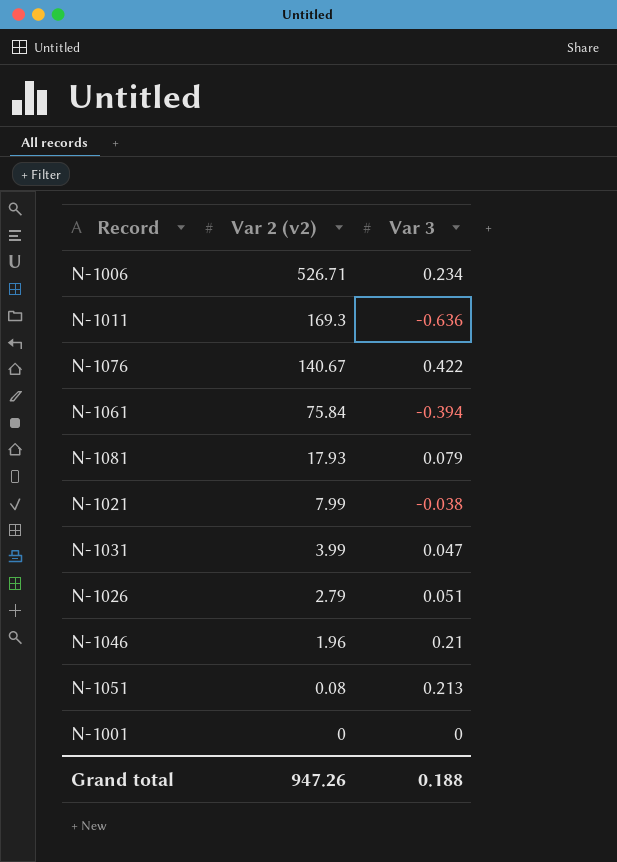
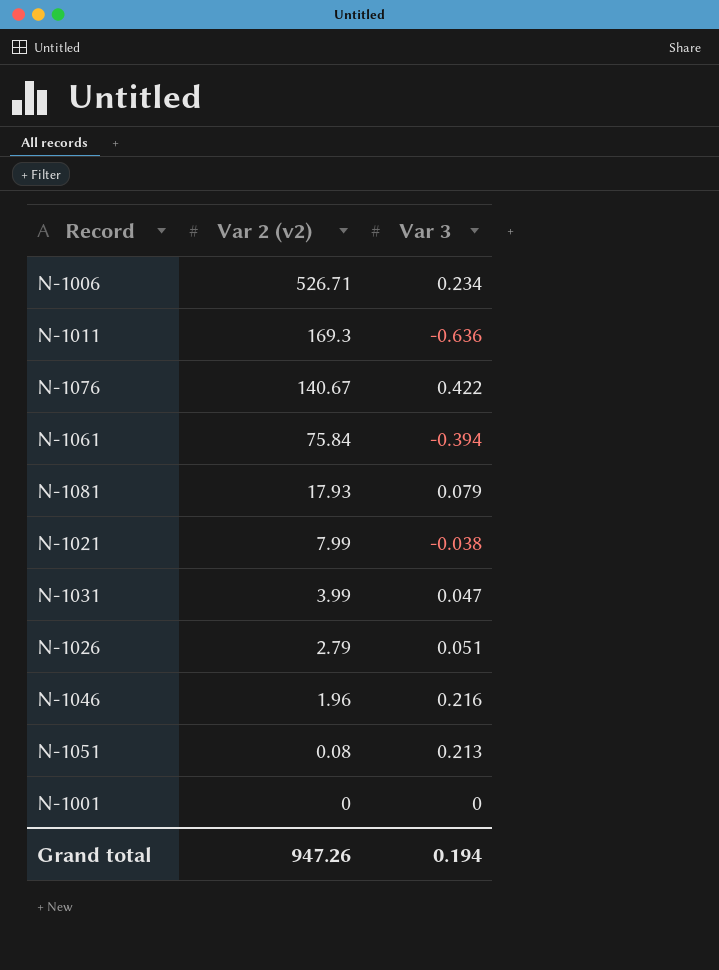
N-1046 | Var 3: 0.21 -> 0.216
Grand total | Var 3: 0.188 -> 0.194

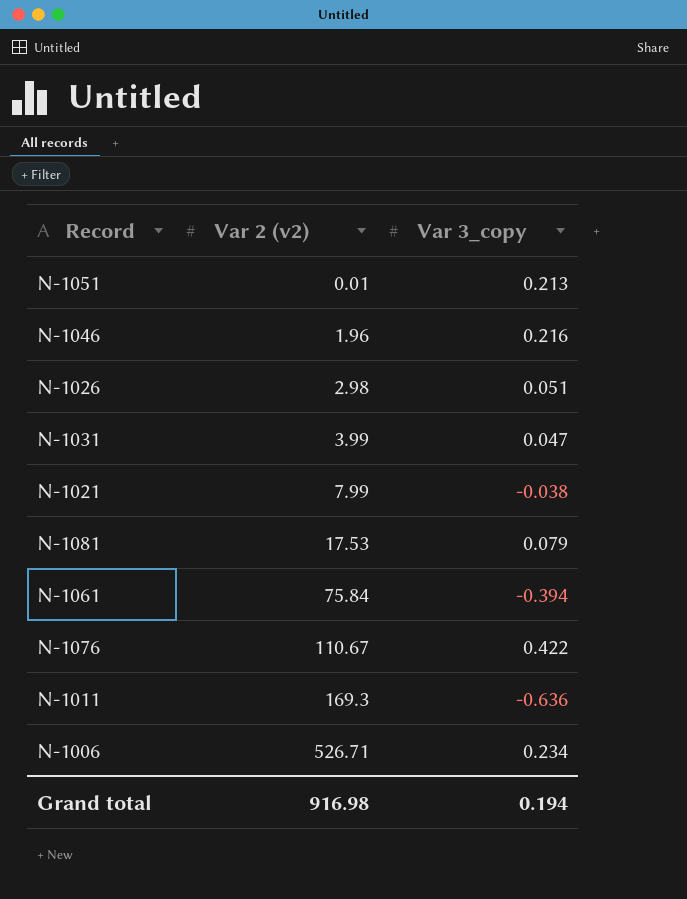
row order: Var 2 (v2) descending -> Var 2 (v2) ascending
column name: Var 3 -> Var 3_copy
row N-1001: 0 | 0 -> none
N-1051 | Var 2 (v2): 0.08 -> 0.01
N-1026 | Var 2 (v2): 2.79 -> 2.98
N-1081 | Var 2 (v2): 17.93 -> 17.53
N-1076 | Var 2 (v2): 140.67 -> 110.67
Grand total | Var 2 (v2): 947.26 -> 916.98

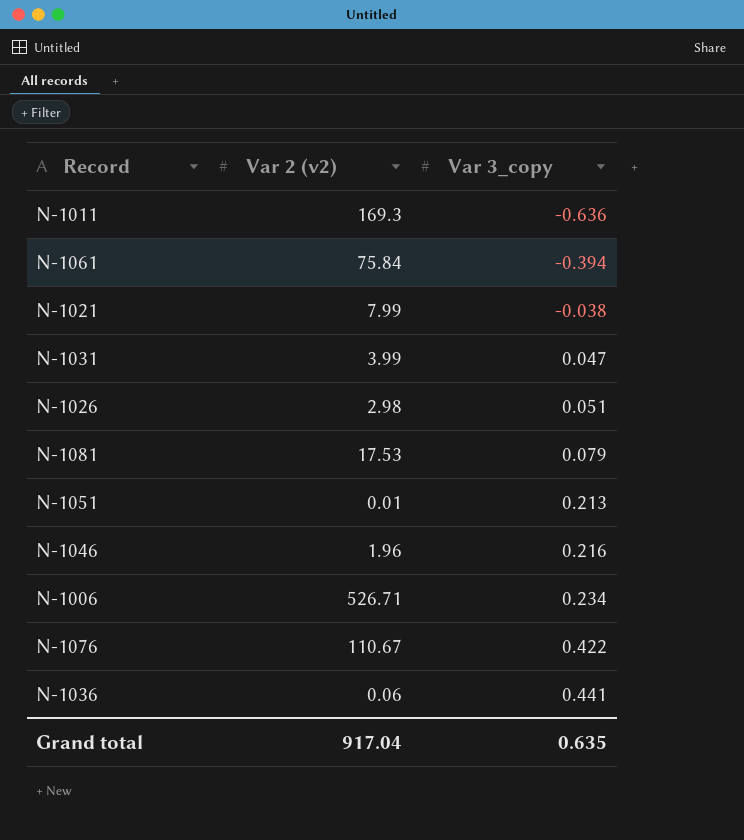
row order: Var 2 (v2) ascending -> Var 3_copy ascending
row N-1036: none -> 0.06 | 0.441
Grand total | Var 2 (v2): 916.98 -> 917.04
Grand total | Var 3_copy: 0.194 -> 0.635

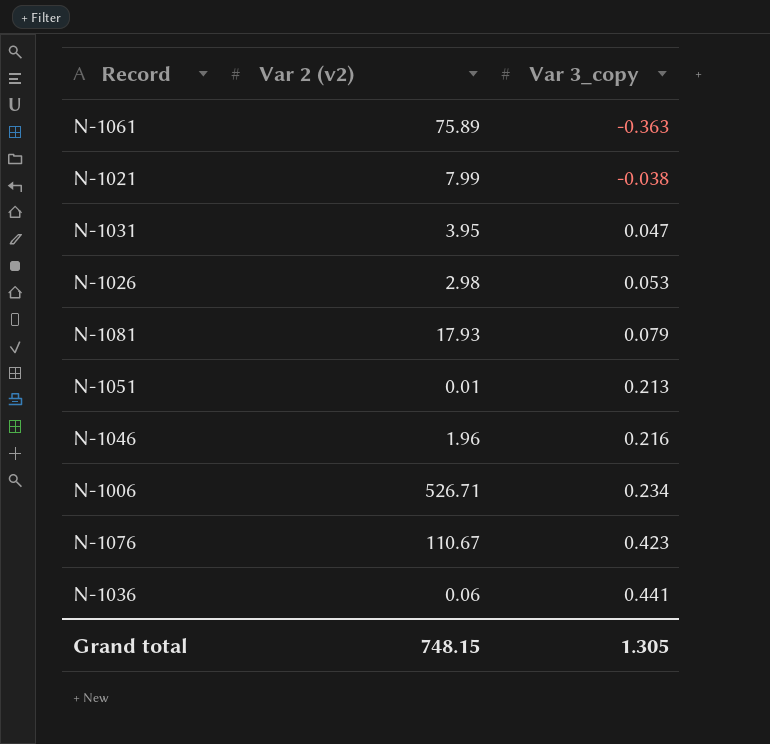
row N-1011: 169.3 | -0.636 -> none
N-1061 | Var 2 (v2): 75.84 -> 75.89
N-1061 | Var 3_copy: -0.394 -> -0.363
N-1031 | Var 2 (v2): 3.99 -> 3.95
N-1026 | Var 3_copy: 0.051 -> 0.053
N-1081 | Var 2 (v2): 17.53 -> 17.93
N-1076 | Var 3_copy: 0.422 -> 0.423
Grand total | Var 2 (v2): 917.04 -> 748.15
Grand total | Var 3_copy: 0.635 -> 1.305

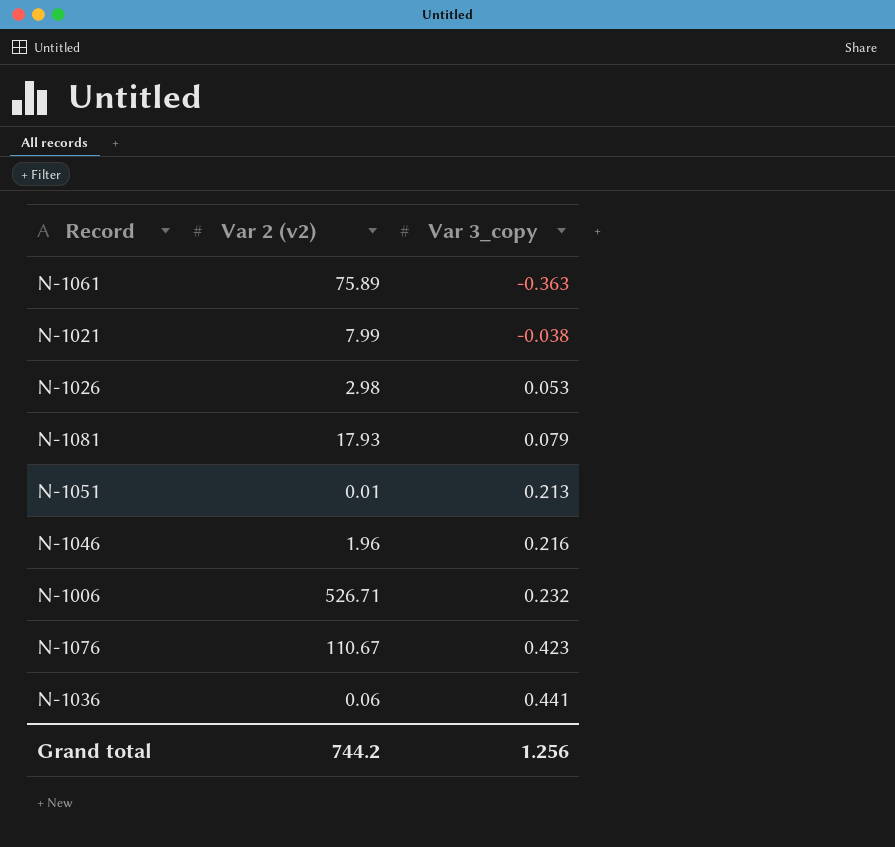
row N-1031: 3.95 | 0.047 -> none
N-1006 | Var 3_copy: 0.234 -> 0.232
Grand total | Var 2 (v2): 748.15 -> 744.2
Grand total | Var 3_copy: 1.305 -> 1.256

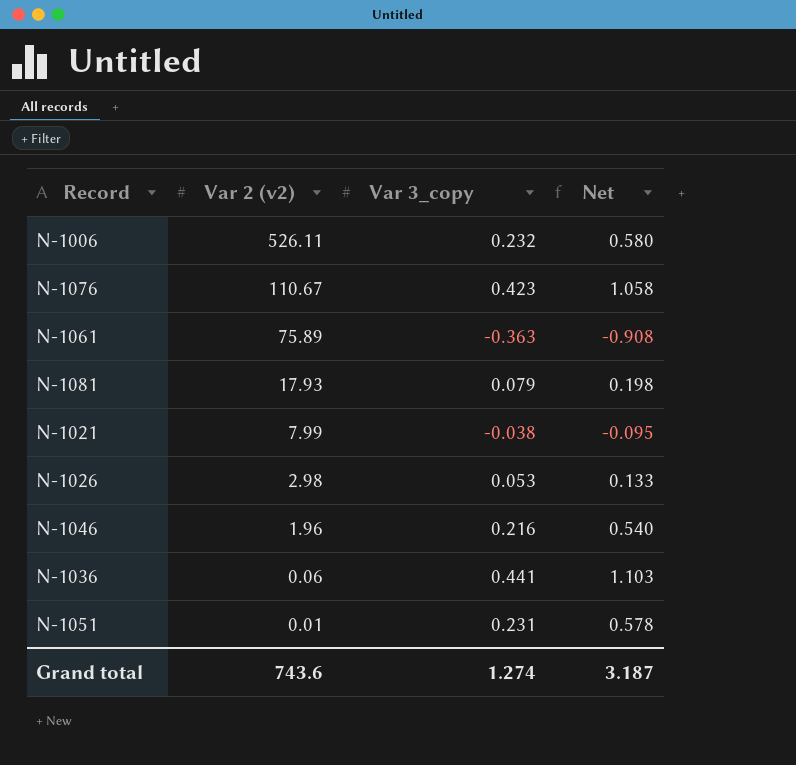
row order: Var 3_copy ascending -> Var 2 (v2) descending
column Net | formula: none -> [Var 3_copy] * 2.5
N-1006 | Var 2 (v2): 526.71 -> 526.11
N-1051 | Var 3_copy: 0.213 -> 0.231
Grand total | Var 2 (v2): 744.2 -> 743.6
Grand total | Var 3_copy: 1.256 -> 1.274

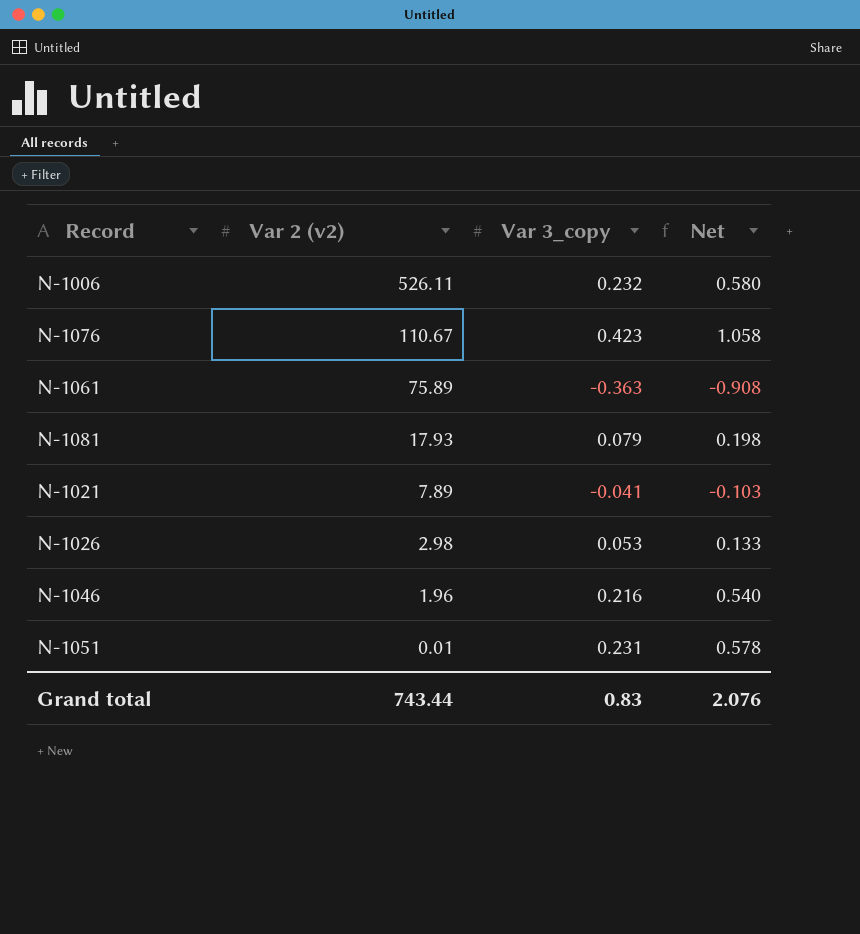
row N-1036: 0.06 | 0.441 | 1.103 -> none
N-1021 | Var 2 (v2): 7.99 -> 7.89
N-1021 | Var 3_copy: -0.038 -> -0.041
N-1021 | Net: -0.095 -> -0.103
Grand total | Var 2 (v2): 743.6 -> 743.44
Grand total | Var 3_copy: 1.274 -> 0.83
Grand total | Net: 3.187 -> 2.076

